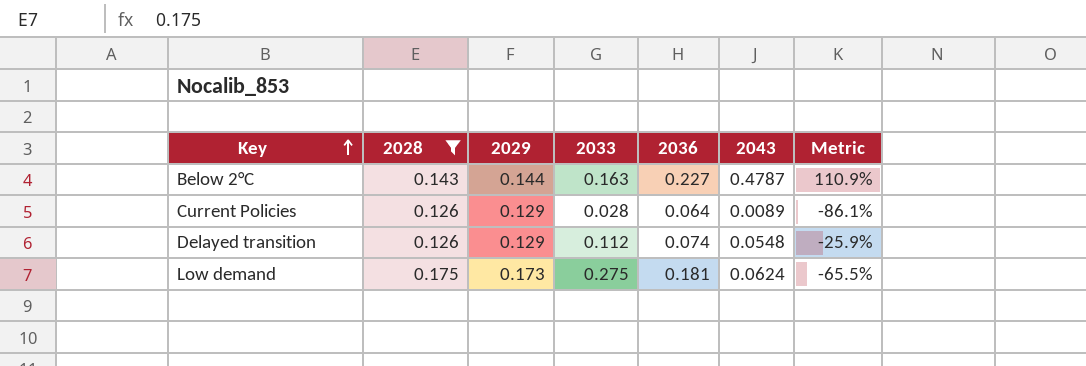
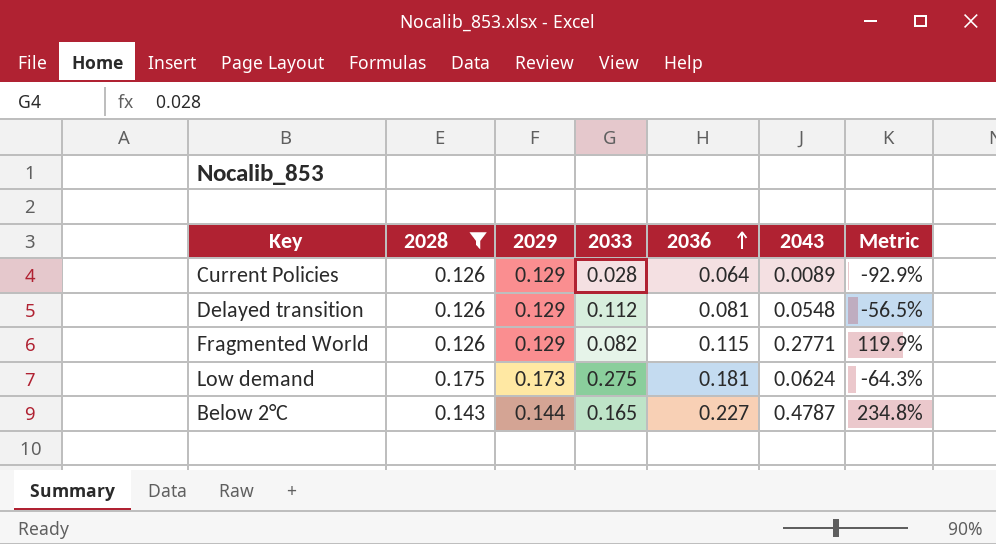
row order: Key ascending -> 2036 ascending
column Metric | formula: ([2043] - [2036]) / [2036] -> ([2043] - [2028]) / [2028]
Delayed transition | 2036: 0.074 -> 0.081
row Fragmented World: none -> 0.126 | 0.129 | 0.082 | 0.115 | 0.2771 | 119.9%
Below 2°C | 2033: 0.163 -> 0.165

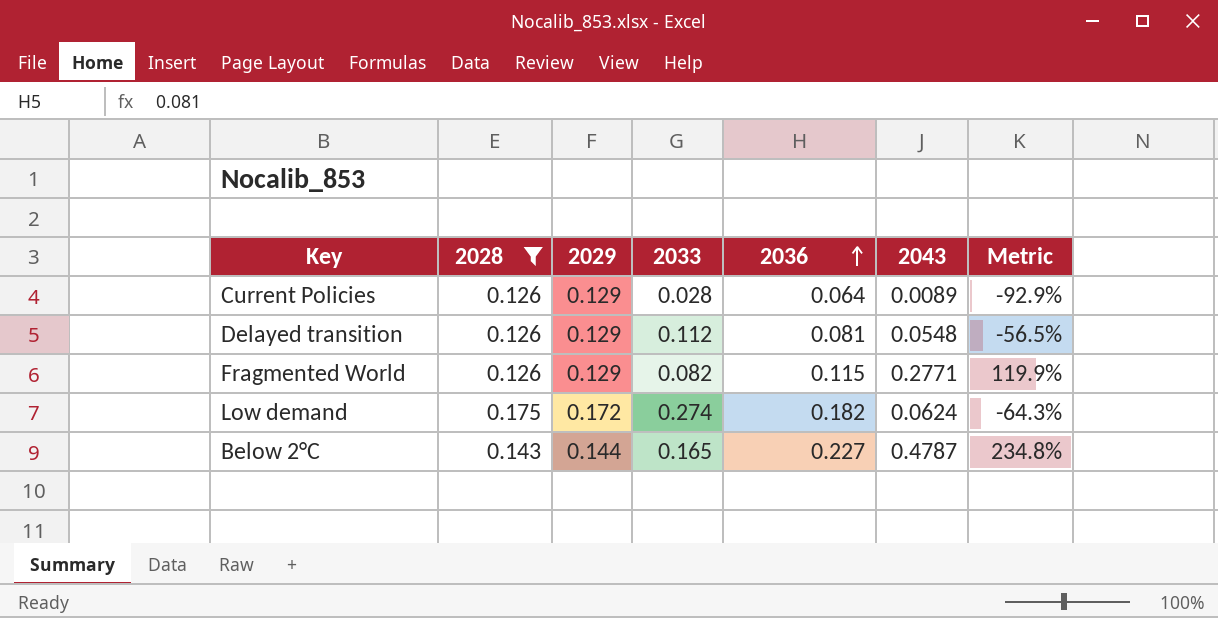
Low demand | 2029: 0.173 -> 0.172
Low demand | 2033: 0.275 -> 0.274
Low demand | 2036: 0.181 -> 0.182

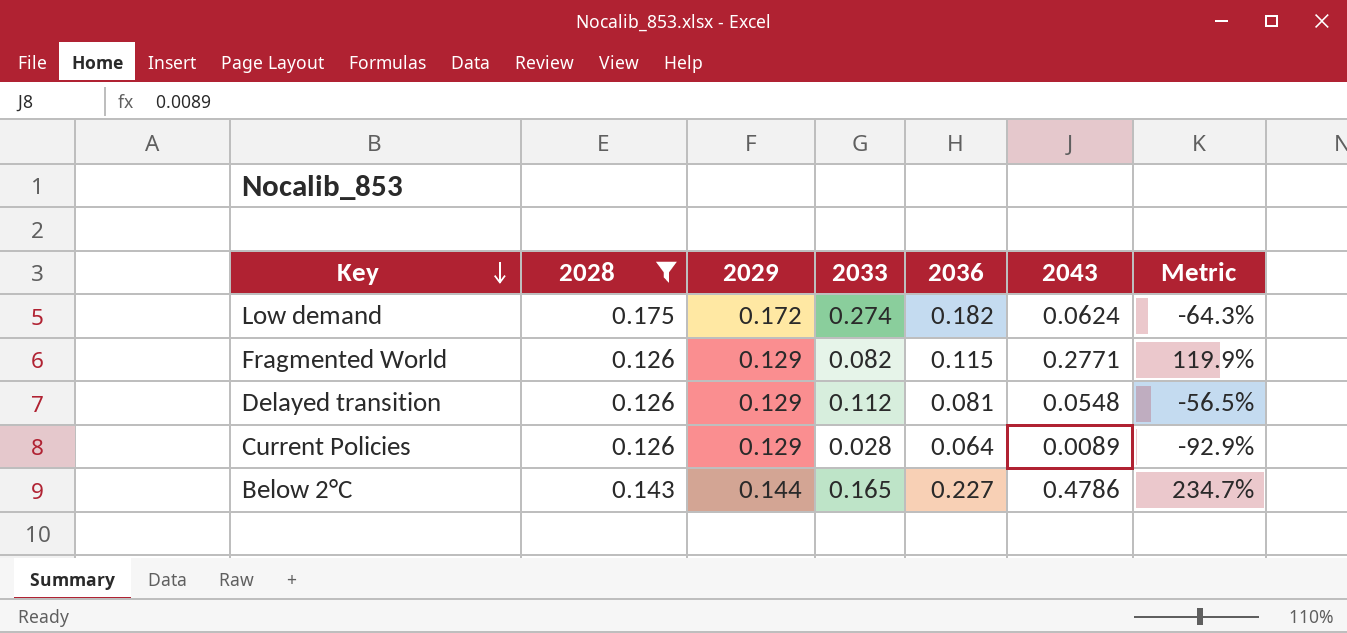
row order: 2036 ascending -> Key descending
Below 2°C | 2043: 0.4787 -> 0.4786
Below 2°C | Metric: 234.8% -> 234.7%

